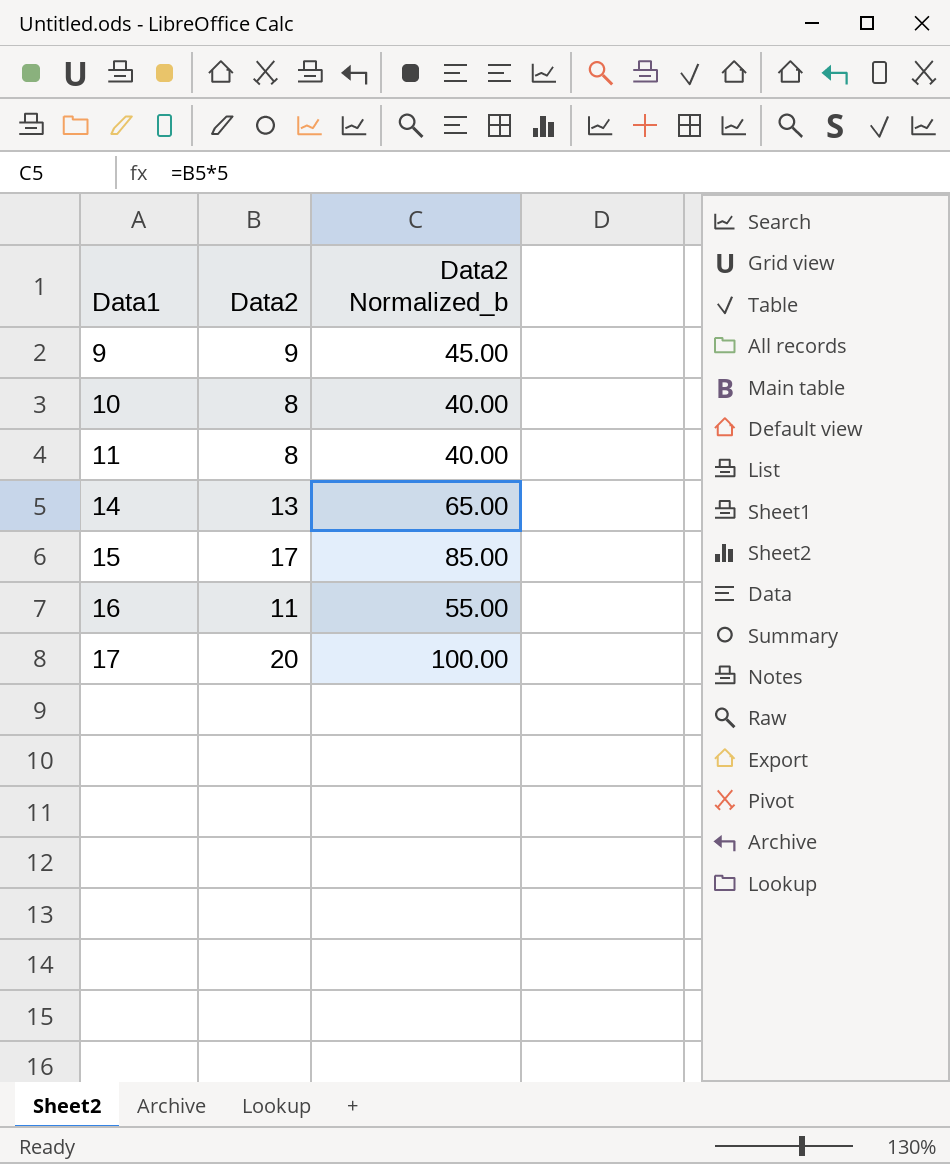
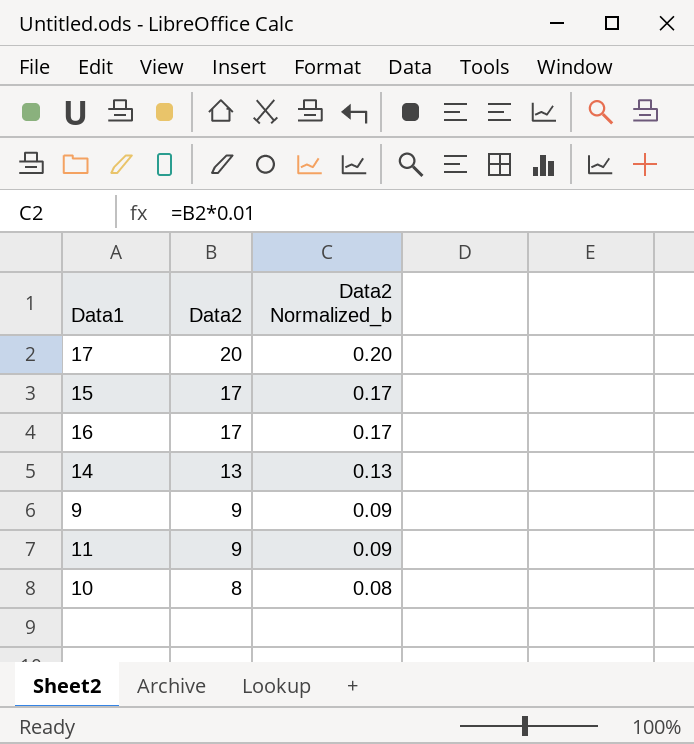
row order: Data1 ascending -> Data2 descending
column Data2 Normalized_b | formula: [Data2] * 5 -> [Data2] * 0.01
16 | Data2: 11 -> 17
11 | Data2: 8 -> 9

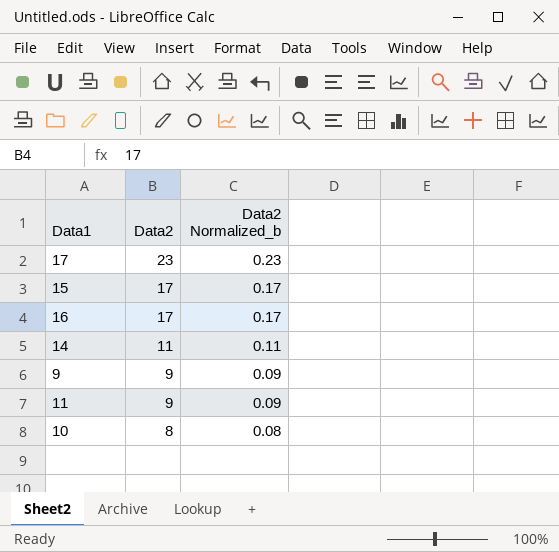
17 | Data2: 20 -> 23
17 | Data2 Normalized_b: 0.20 -> 0.23
14 | Data2: 13 -> 11
14 | Data2 Normalized_b: 0.13 -> 0.11

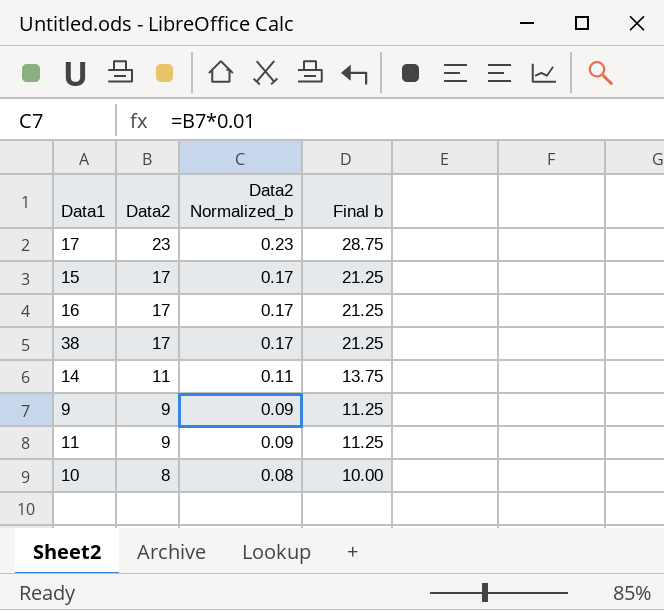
column Final b | formula: none -> [Data2] * 1.25
row 38: none -> 17 | 0.17 | 21.25

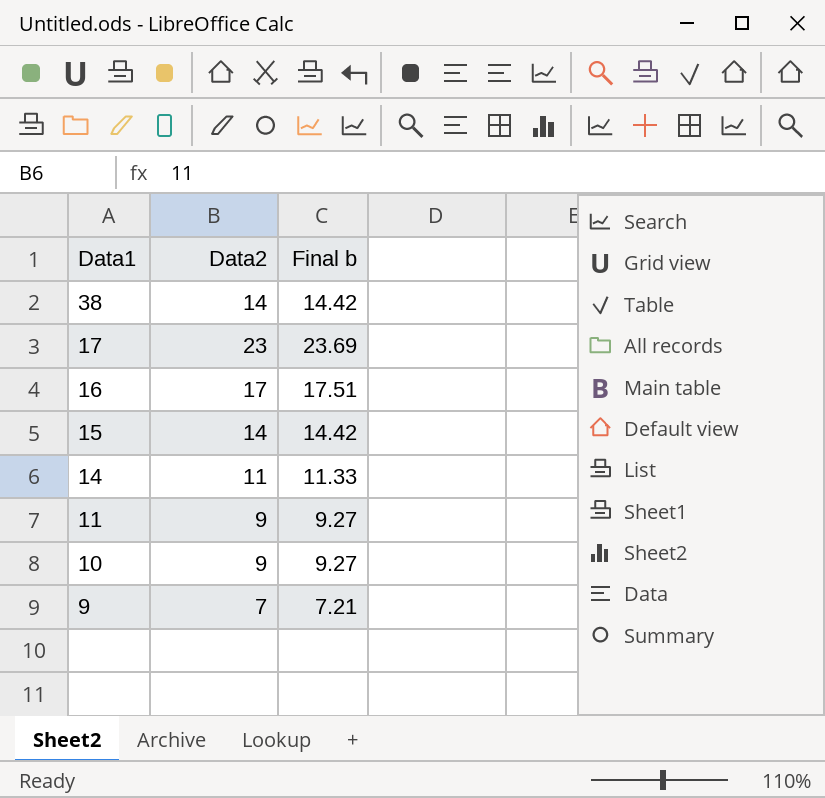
row order: Data2 descending -> Data1 descending
column Data2 Normalized_b | formula: [Data2] * 0.01 -> none
column Final b | formula: [Data2] * 1.25 -> [Data2] * 1.03
38 | Data2: 17 -> 14
15 | Data2: 17 -> 14
10 | Data2: 8 -> 9
9 | Data2: 9 -> 7

